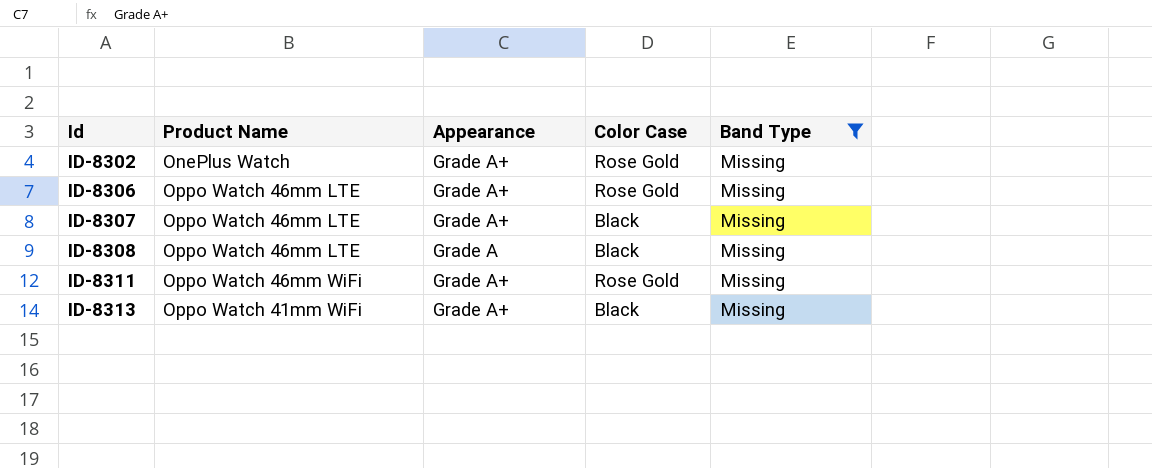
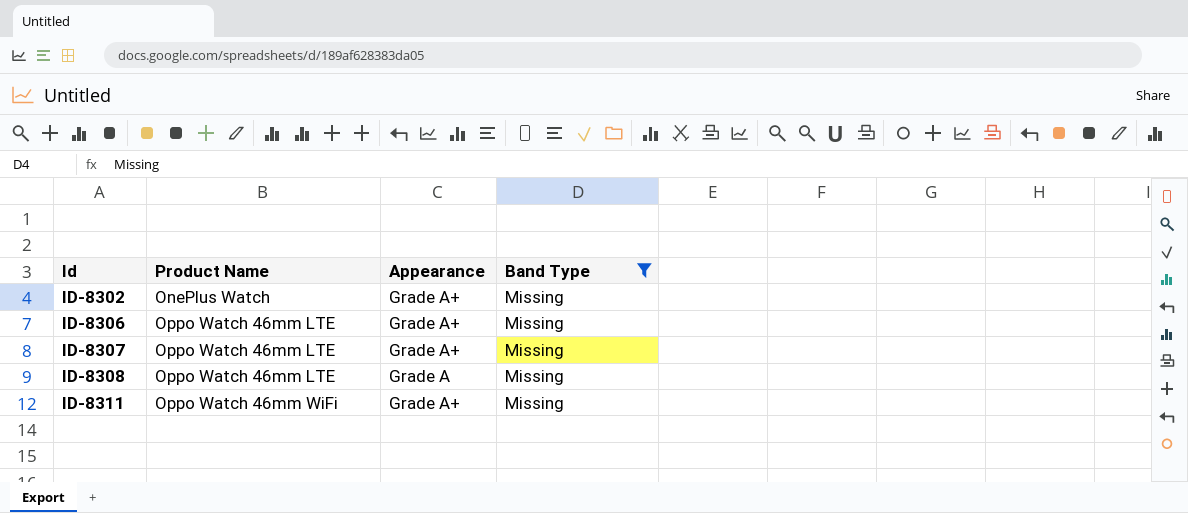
column Color Case | position: 4 -> none
row ID-8313: Oppo Watch 41mm WiFi | Grade A+ | Black | Missing -> none

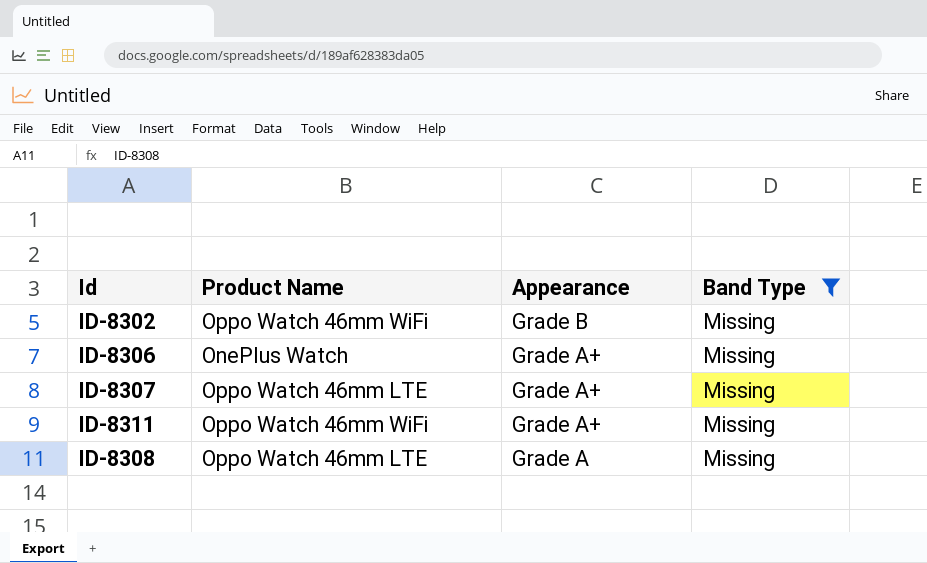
row order: Id ascending -> Appearance descending
ID-8302 | Product Name: OnePlus Watch -> Oppo Watch 46mm WiFi
ID-8302 | Appearance: Grade A+ -> Grade B
ID-8306 | Product Name: Oppo Watch 46mm LTE -> OnePlus Watch

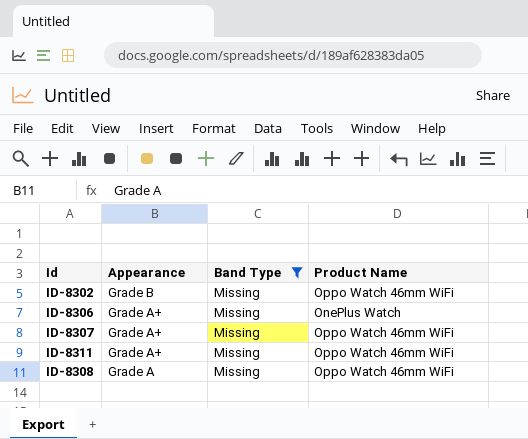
column Product Name | position: 2 -> 4
ID-8307 | Product Name: Oppo Watch 46mm LTE -> Oppo Watch 46mm WiFi
ID-8308 | Product Name: Oppo Watch 46mm LTE -> Oppo Watch 46mm WiFi

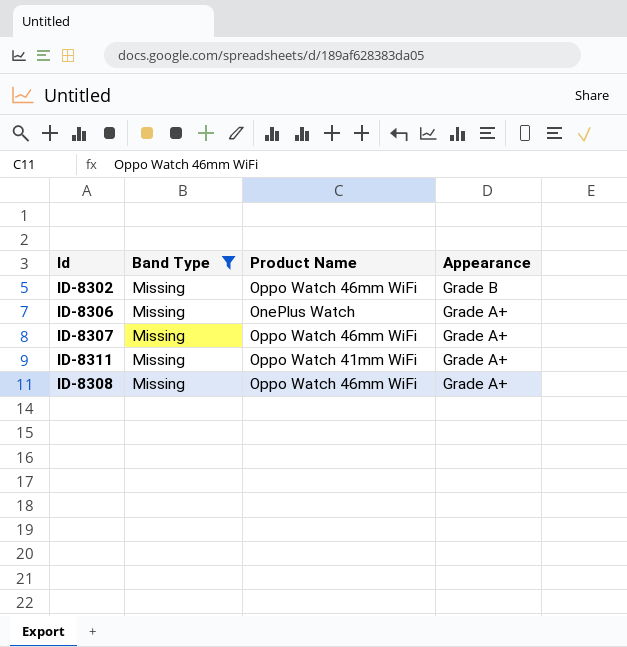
column Appearance | position: 2 -> 4
ID-8311 | Product Name: Oppo Watch 46mm WiFi -> Oppo Watch 41mm WiFi
ID-8308 | Appearance: Grade A -> Grade A+

